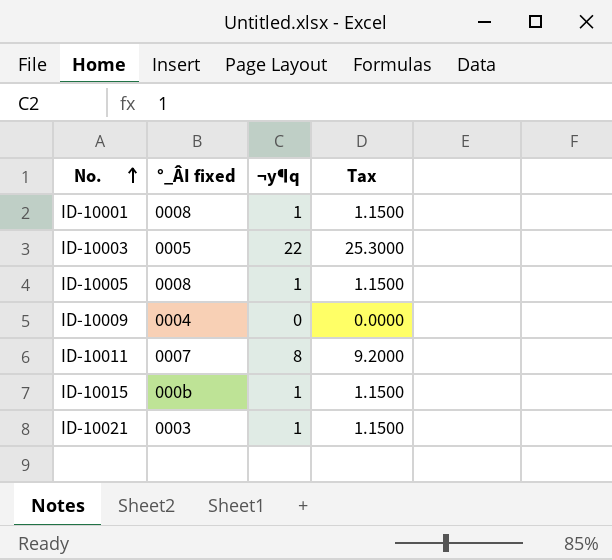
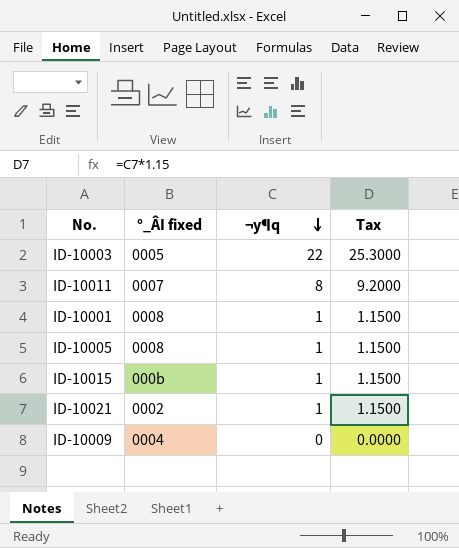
row order: No. ascending -> ¬y¶q descending
ID-10021 | °_ÂI fixed: 0003 -> 0002

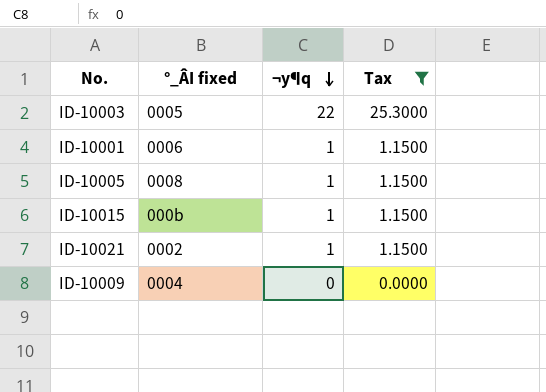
filter: none -> Tax != 9.2000
ID-10001 | °_ÂI fixed: 0008 -> 0006

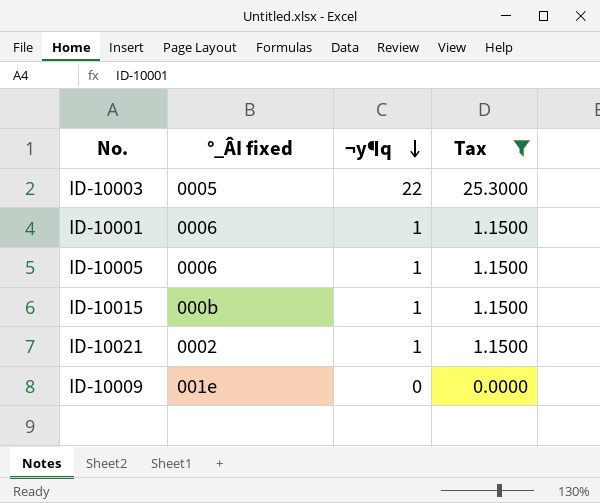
ID-10005 | °_ÂI fixed: 0008 -> 0006
ID-10009 | °_ÂI fixed: 0004 -> 001e

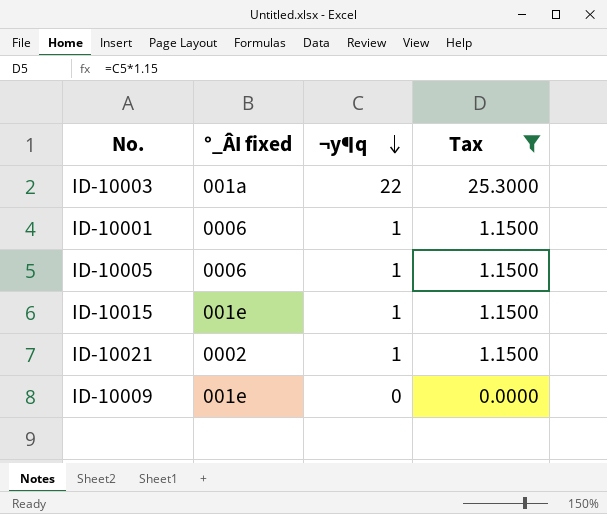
ID-10003 | °_ÂI fixed: 0005 -> 001a
ID-10015 | °_ÂI fixed: 000b -> 001e

